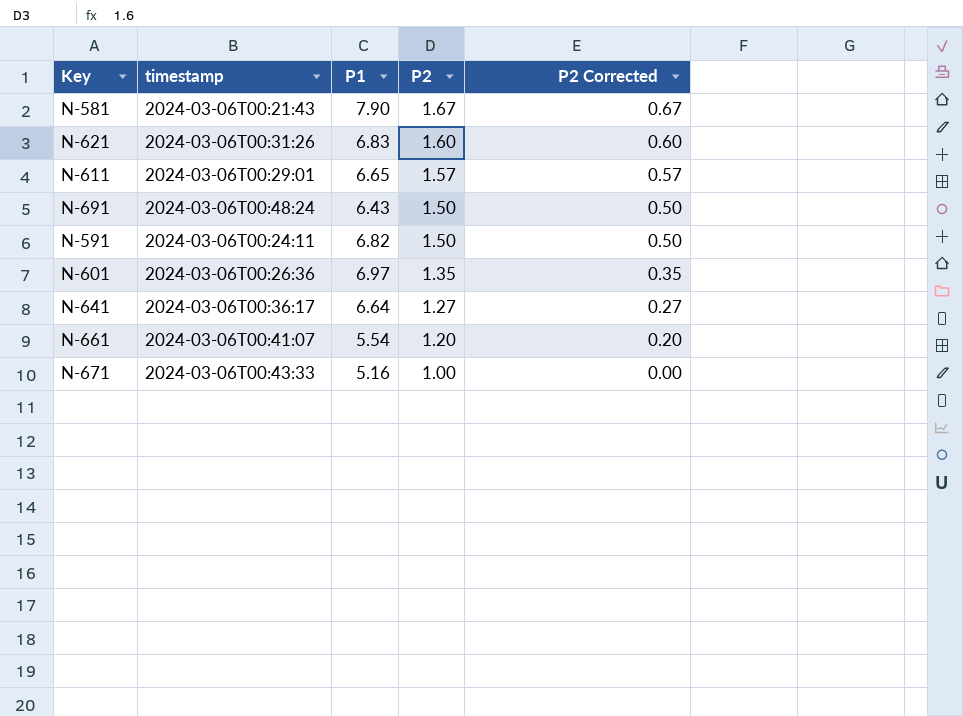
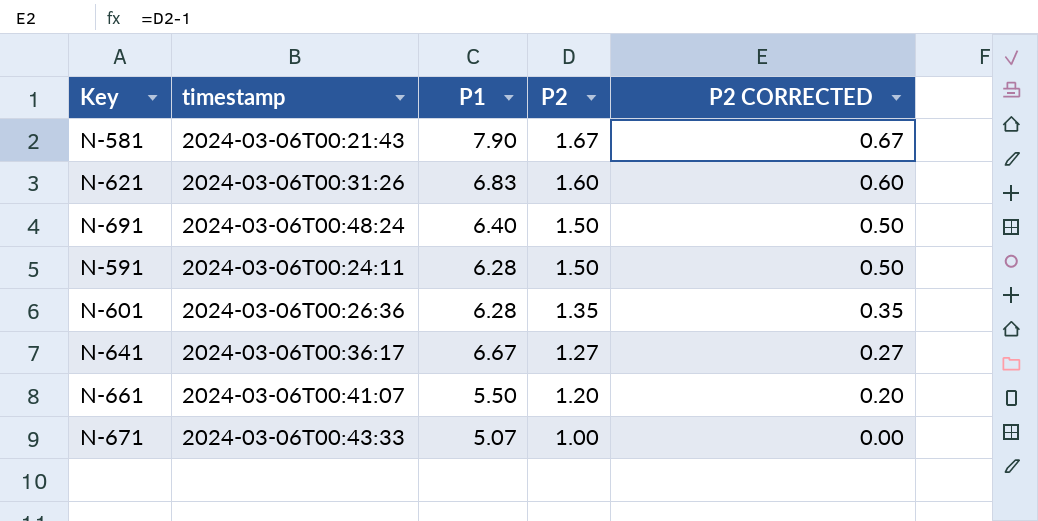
column name: P2 Corrected -> P2 CORRECTED
row N-611: 2024-03-06T00:29:01 | 6.65 | 1.57 | 0.57 -> none
N-691 | P1: 6.43 -> 6.40
N-591 | P1: 6.82 -> 6.28
N-601 | P1: 6.97 -> 6.28
N-641 | P1: 6.64 -> 6.67
N-661 | P1: 5.54 -> 5.50
N-671 | P1: 5.16 -> 5.07

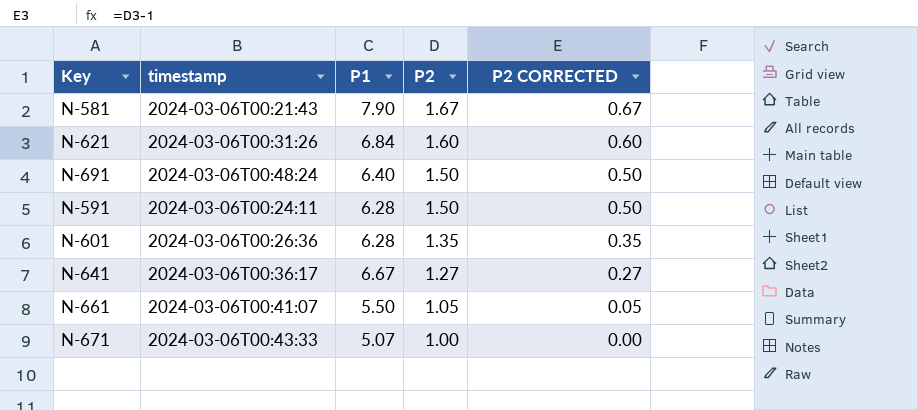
N-621 | P1: 6.83 -> 6.84
N-661 | P2: 1.20 -> 1.05
N-661 | P2 CORRECTED: 0.20 -> 0.05

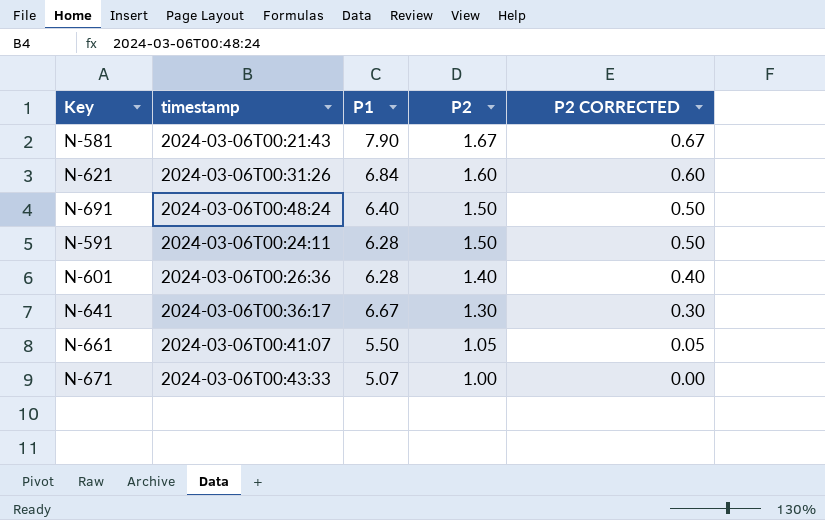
N-601 | P2: 1.35 -> 1.40
N-601 | P2 CORRECTED: 0.35 -> 0.40
N-641 | P2: 1.27 -> 1.30
N-641 | P2 CORRECTED: 0.27 -> 0.30

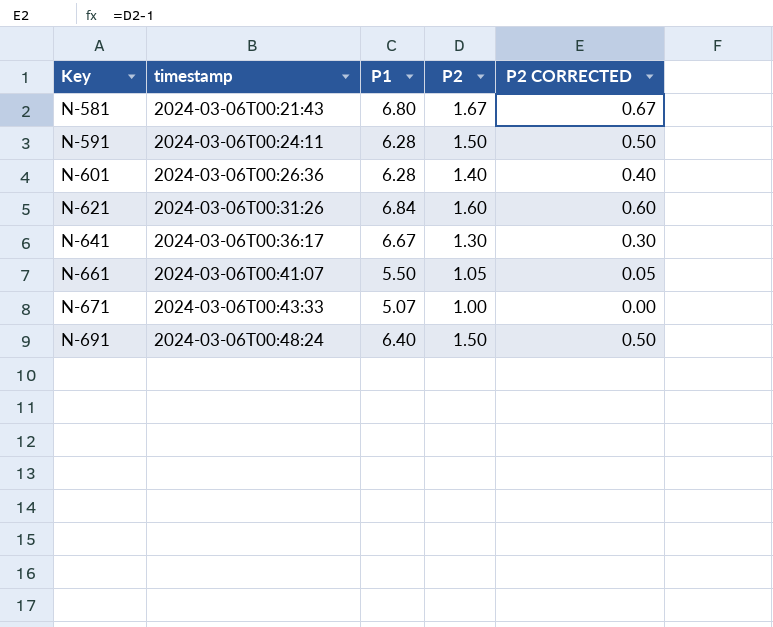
row order: P2 descending -> Key ascending
N-581 | P1: 7.90 -> 6.80

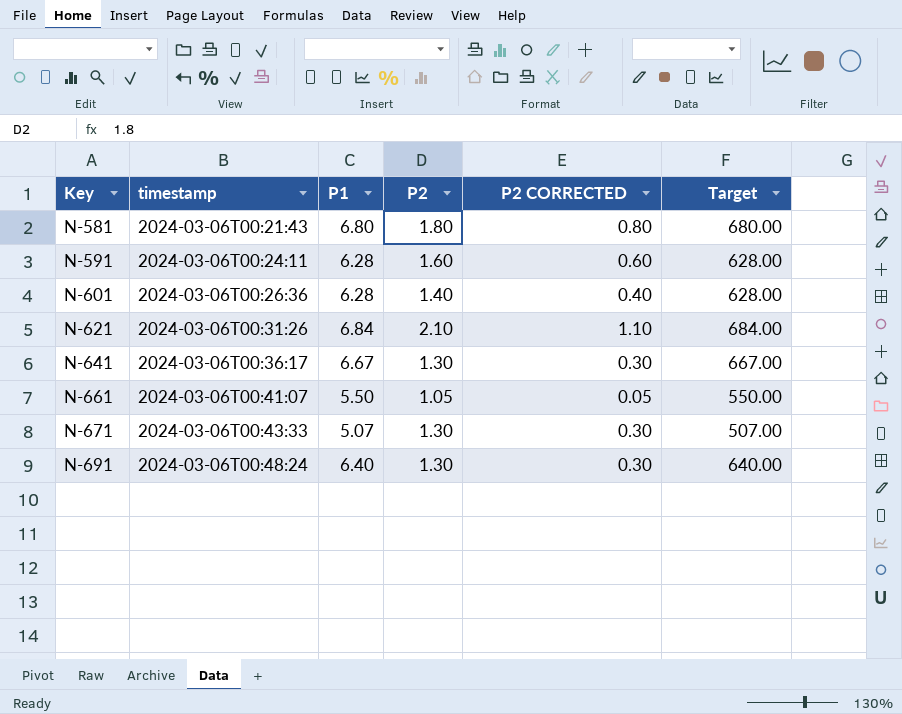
column Target | formula: none -> [P1] * 100
N-581 | P2: 1.67 -> 1.80
N-581 | P2 CORRECTED: 0.67 -> 0.80
N-591 | P2: 1.50 -> 1.60
N-591 | P2 CORRECTED: 0.50 -> 0.60
N-621 | P2: 1.60 -> 2.10
N-621 | P2 CORRECTED: 0.60 -> 1.10
N-671 | P2: 1.00 -> 1.30
N-671 | P2 CORRECTED: 0.00 -> 0.30
N-691 | P2: 1.50 -> 1.30
N-691 | P2 CORRECTED: 0.50 -> 0.30

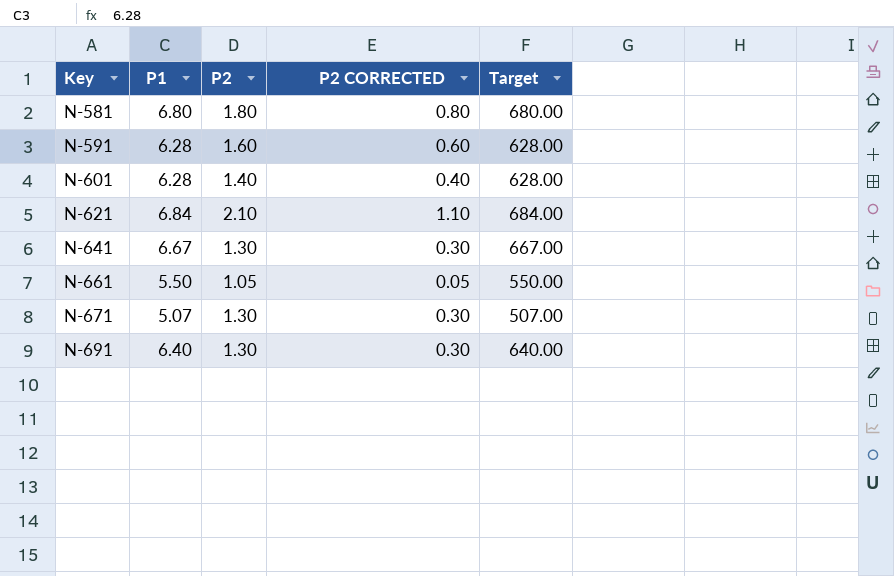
column timestamp | position: 2 -> none

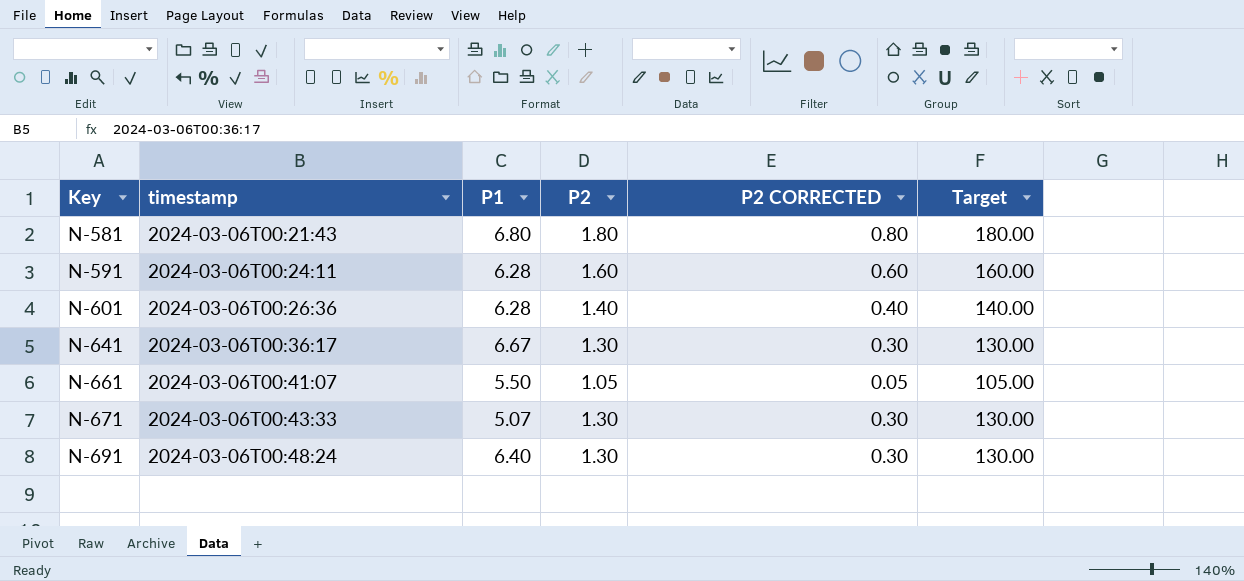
column timestamp | position: none -> 2
column Target | formula: [P1] * 100 -> [P2] * 100
row N-621: 6.84 | 2.10 | 1.10 | 684.00 -> none

